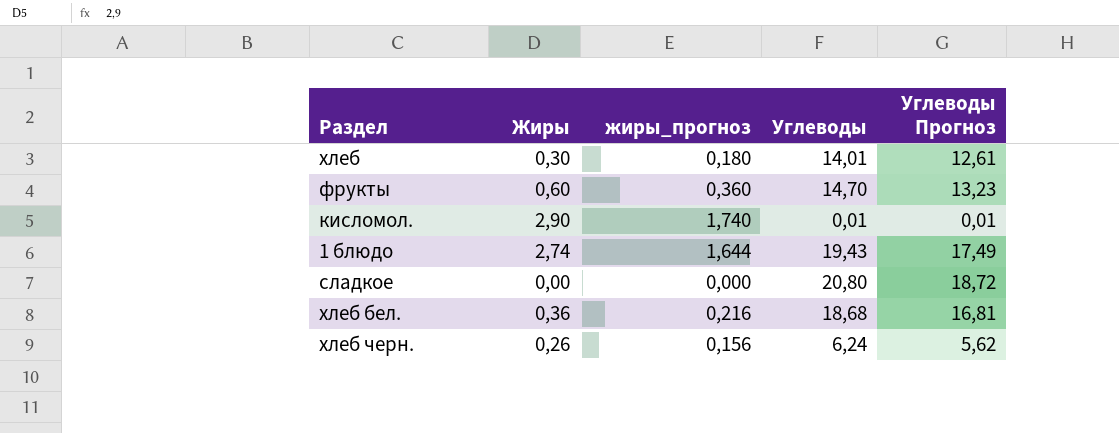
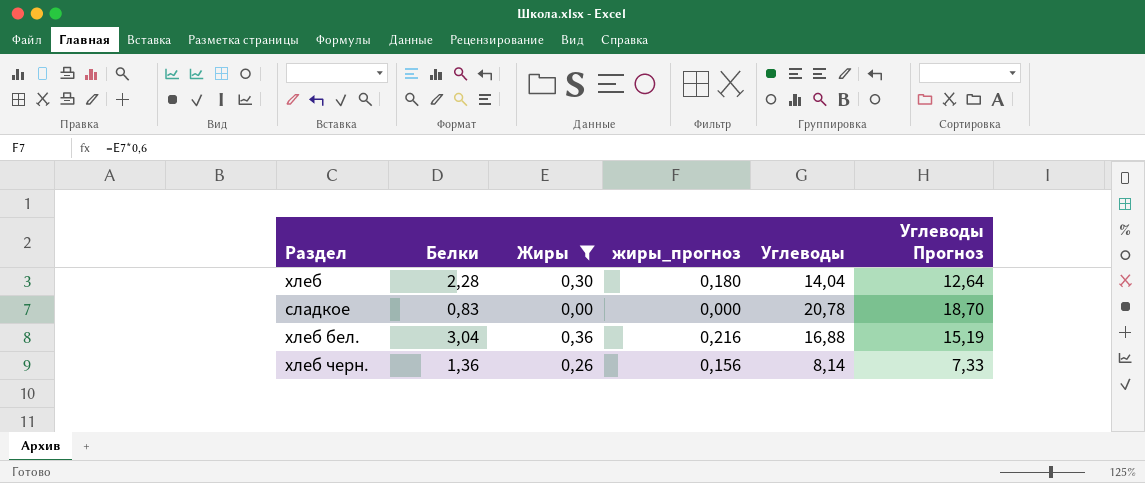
filter: none -> Жиры <= 0,36
column Белки | position: none -> 2
хлеб | Углеводы: 14,01 -> 14,04
хлеб | Углеводы Прогноз: 12,61 -> 12,64
сладкое | Углеводы: 20,80 -> 20,78
сладкое | Углеводы Прогноз: 18,72 -> 18,70
хлеб бел. | Углеводы: 18,68 -> 16,88
хлеб бел. | Углеводы Прогноз: 16,81 -> 15,19
хлеб черн. | Углеводы: 6,24 -> 8,14
хлеб черн. | Углеводы Прогноз: 5,62 -> 7,33

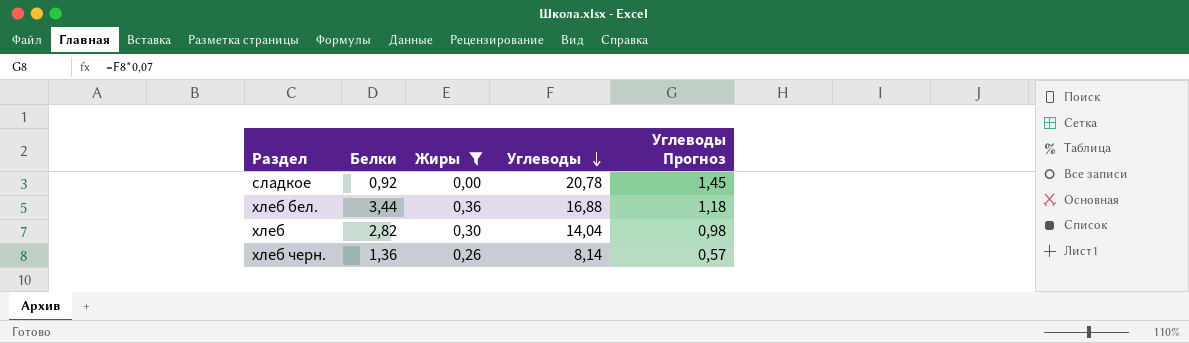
row order: none -> Углеводы descending
column жиры_прогноз | formula: [Жиры] * 0,6 -> none
column Углеводы Прогноз | formula: [Углеводы] * 0,9 -> [Углеводы] * 0,07
сладкое | Белки: 0,83 -> 0,92
хлеб бел. | Белки: 3,04 -> 3,44
хлеб | Белки: 2,28 -> 2,82

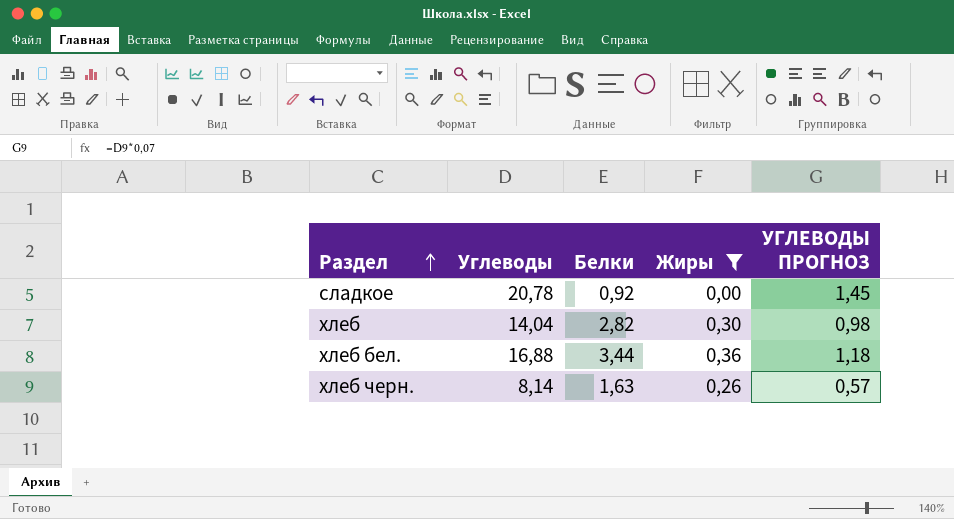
row order: Углеводы descending -> Раздел ascending
column Углеводы | position: 4 -> 2
column name: Углеводы Прогноз -> УГЛЕВОДЫ ПРОГНОЗ
хлеб черн. | Белки: 1,36 -> 1,63

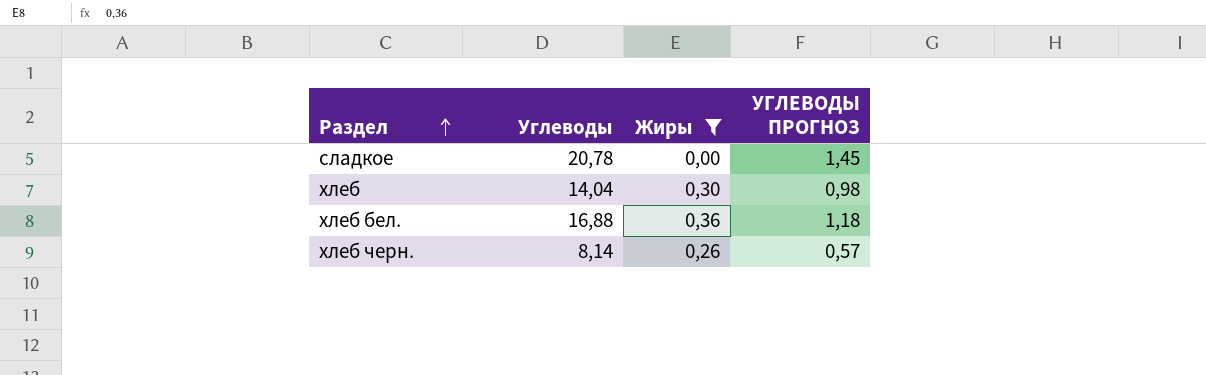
column Белки | position: 3 -> none

